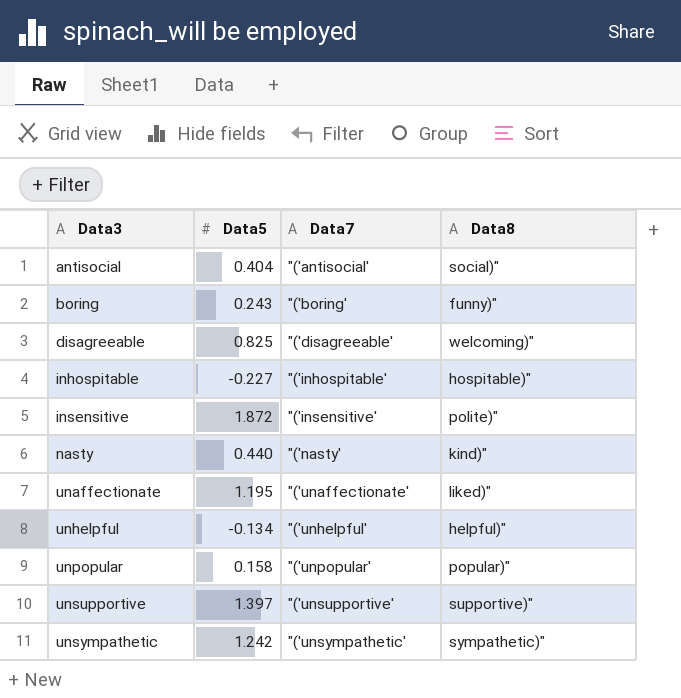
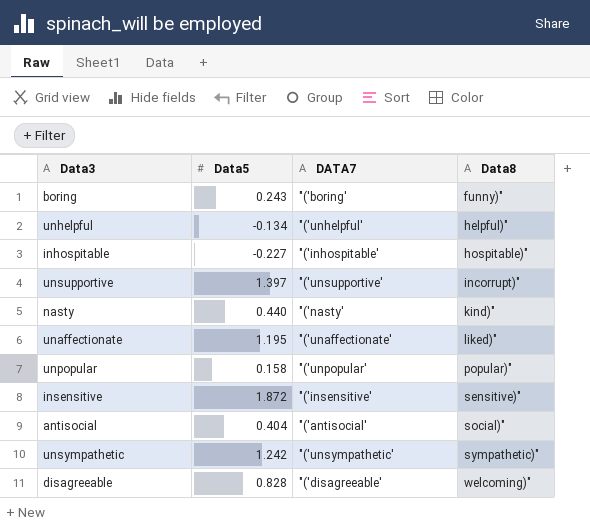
row order: Data3 ascending -> Data8 ascending
column name: Data7 -> DATA7
unsupportive | Data8: supportive)" -> incorrupt)"
insensitive | Data8: polite)" -> sensitive)"
disagreeable | Data5: 0.825 -> 0.828

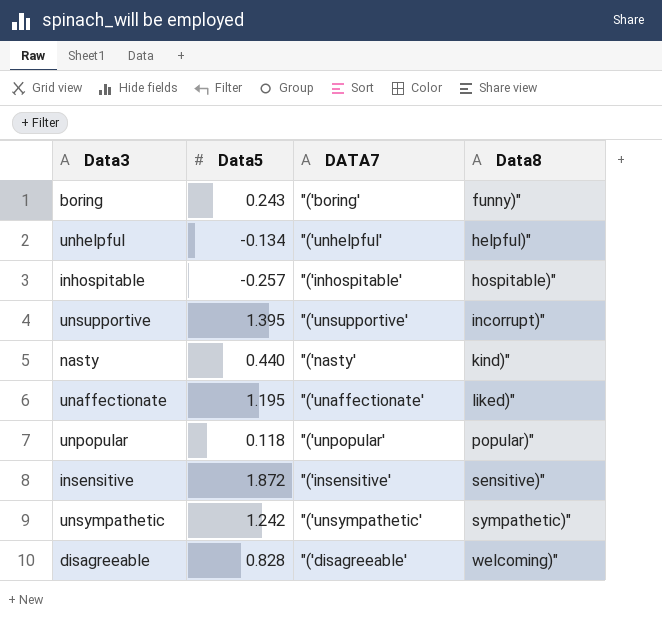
row antisocial: 0.404 | "('antisocial' | social)" -> none
inhospitable | Data5: -0.227 -> -0.257
unsupportive | Data5: 1.397 -> 1.395
unpopular | Data5: 0.158 -> 0.118

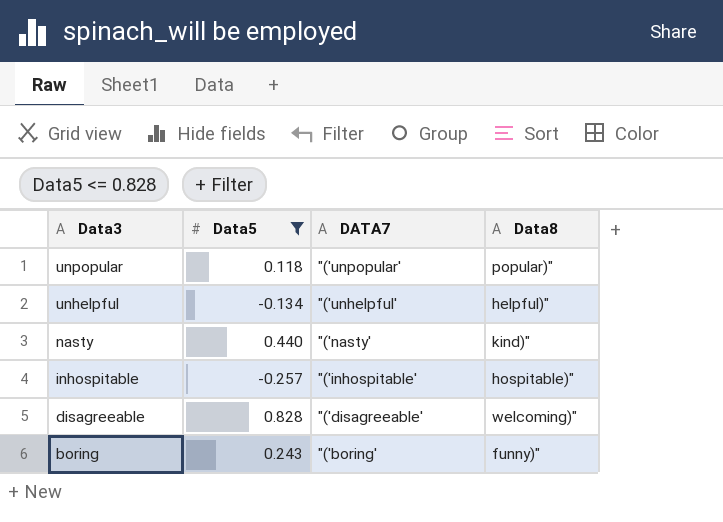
filter: none -> Data5 <= 0.828
row order: Data8 ascending -> Data3 descending

